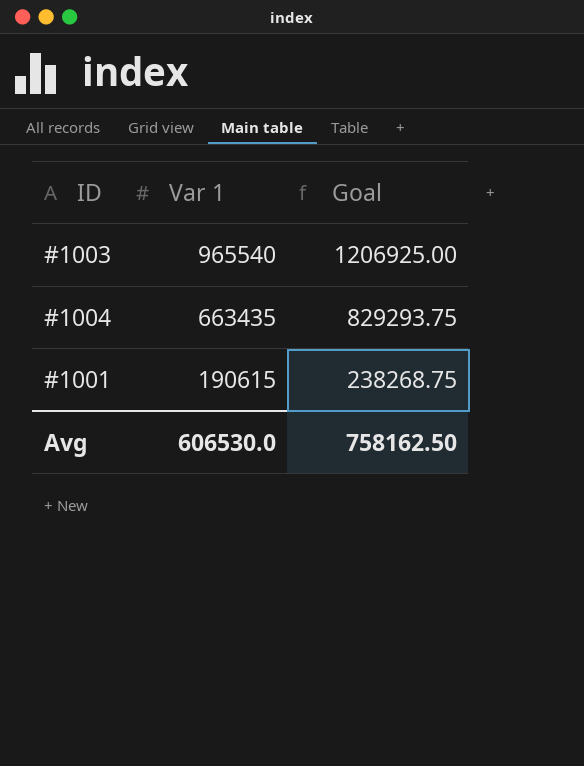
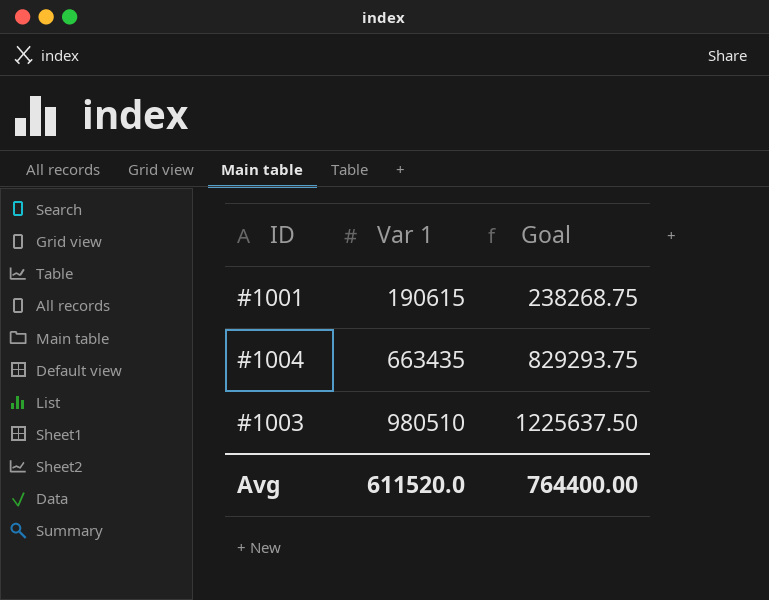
row order: Var 1 descending -> Var 1 ascending
#1003 | Var 1: 965540 -> 980510
#1003 | Goal: 1206925.00 -> 1225637.50
Avg | Var 1: 606530.0 -> 611520.0
Avg | Goal: 758162.50 -> 764400.00

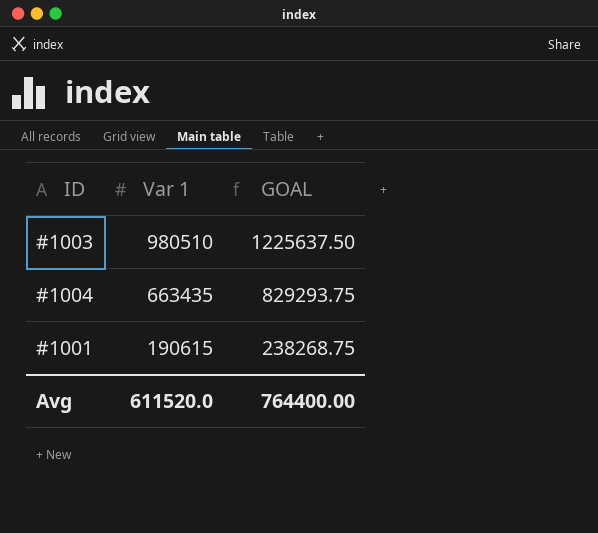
row order: Var 1 ascending -> Var 1 descending
column name: Goal -> GOAL

